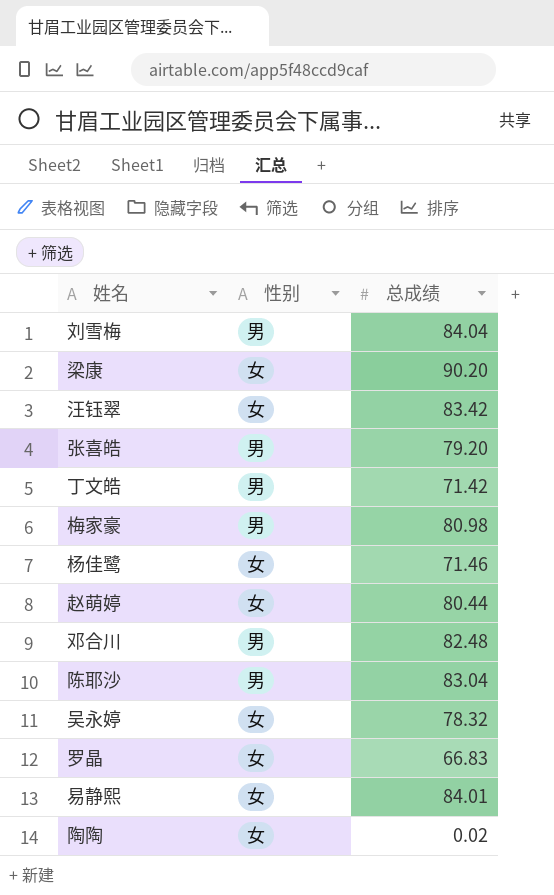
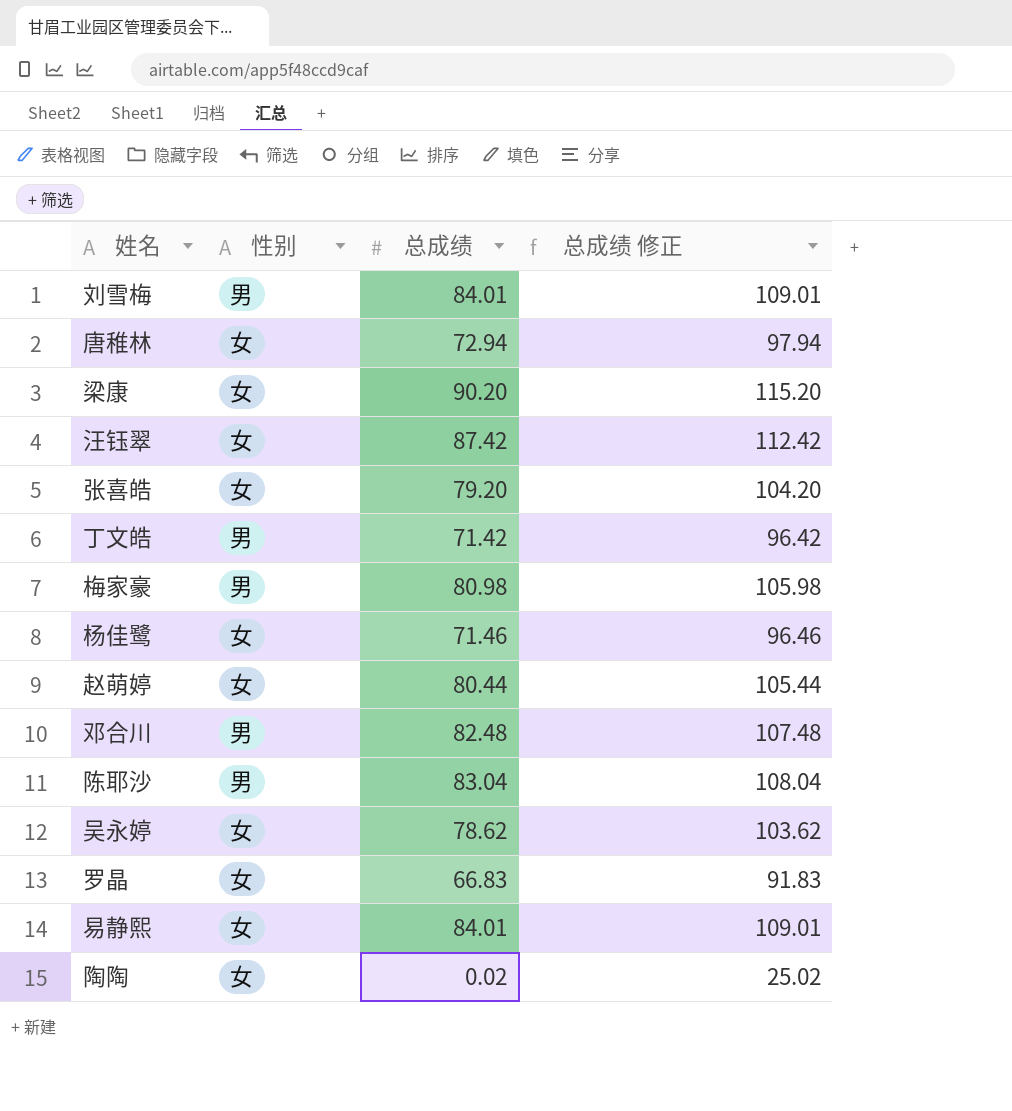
column 总成绩 修正 | formula: none -> [总成绩] + 25
刘雪梅 | 总成绩: 84.04 -> 84.01
row 唐稚林: none -> 女 | 72.94 | 97.94
汪钰翠 | 总成绩: 83.42 -> 87.42
张喜皓 | 性别: 男 -> 女
吴永婷 | 总成绩: 78.32 -> 78.62

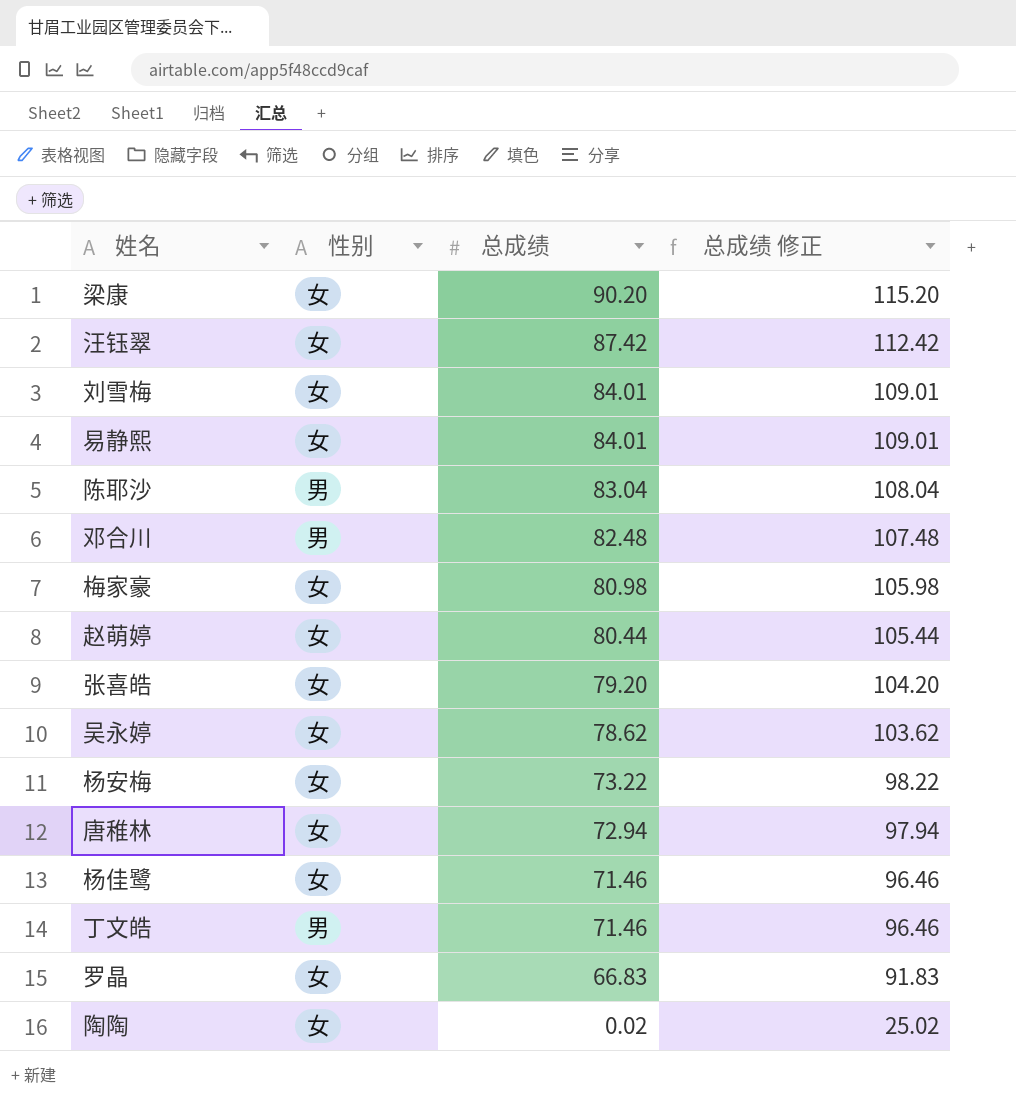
row order: none -> 总成绩 descending
刘雪梅 | 性别: 男 -> 女
梅家豪 | 性别: 男 -> 女
row 杨安梅: none -> 女 | 73.22 | 98.22
丁文皓 | 总成绩: 71.42 -> 71.46
丁文皓 | 总成绩 修正: 96.42 -> 96.46

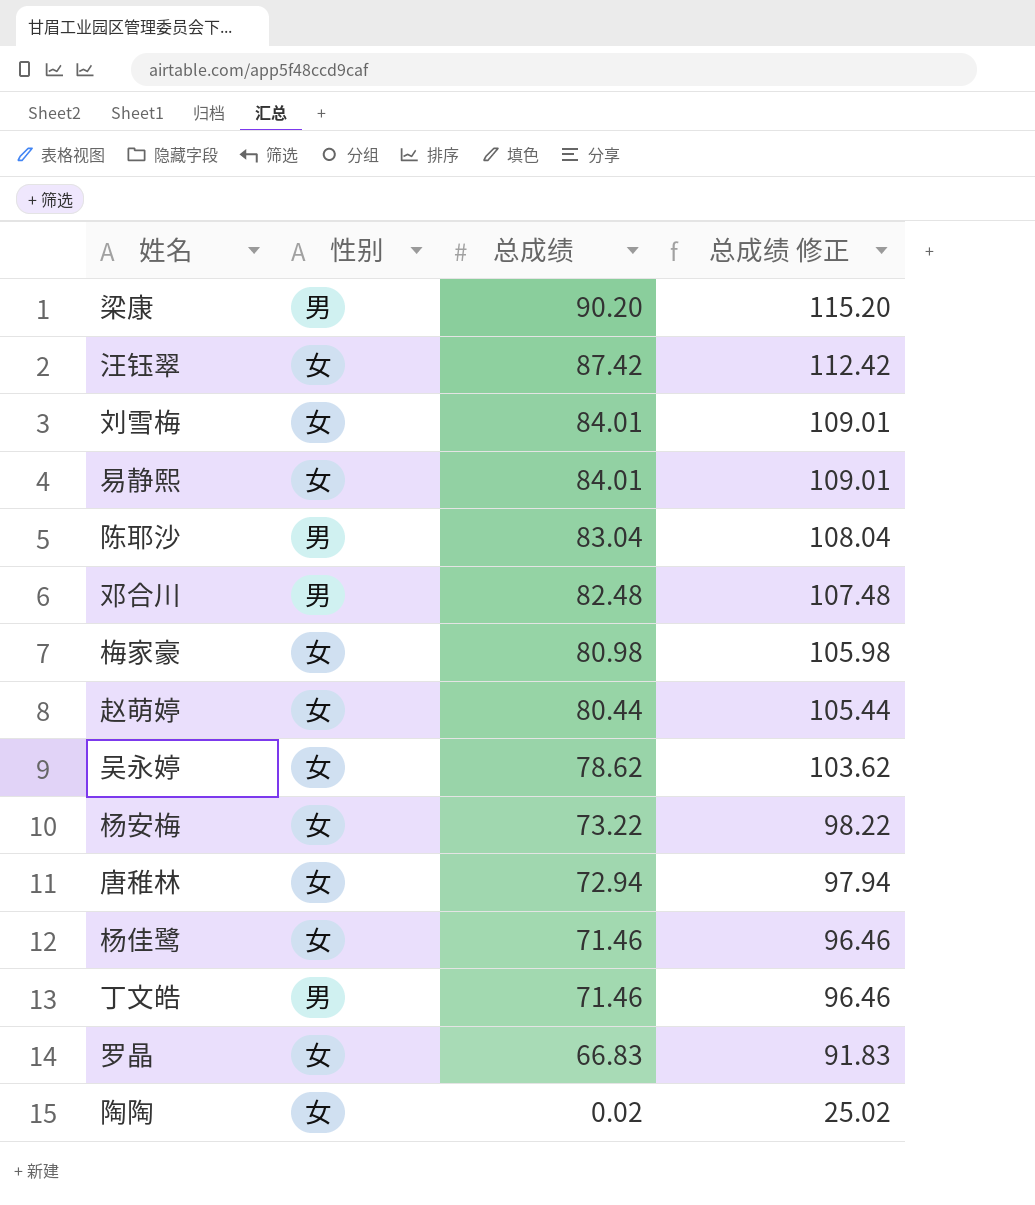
row 张喜皓: 女 | 79.20 | 104.20 -> none
梁康 | 性别: 女 -> 男

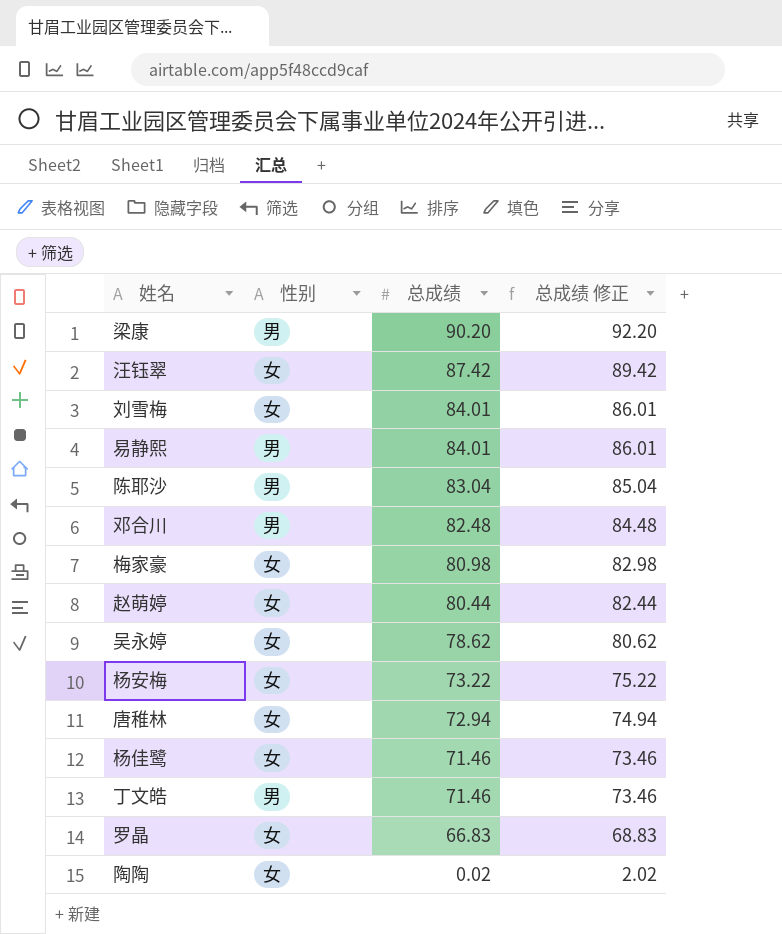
column 总成绩 修正 | formula: [总成绩] + 25 -> [总成绩] + 2
易静熙 | 性别: 女 -> 男

